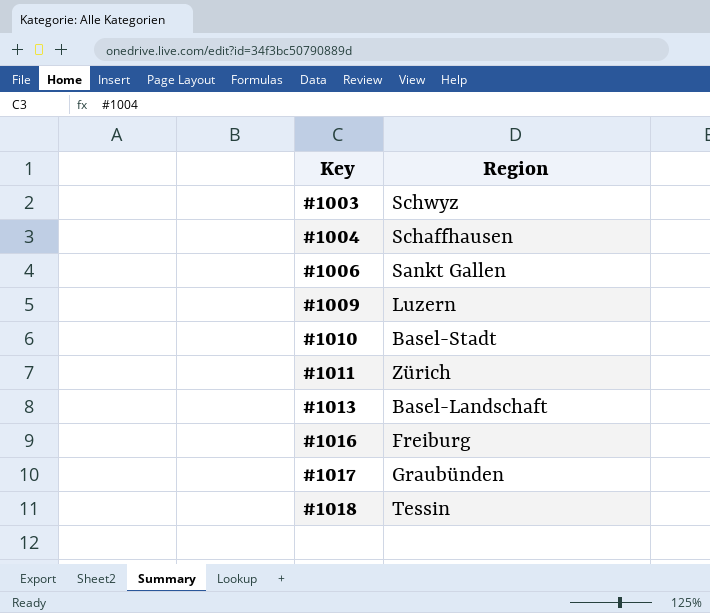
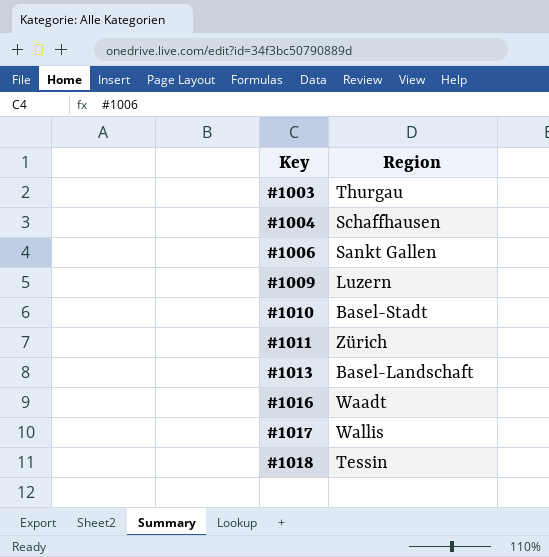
#1003 | Region: Schwyz -> Thurgau
#1016 | Region: Freiburg -> Waadt
#1017 | Region: Graubünden -> Wallis

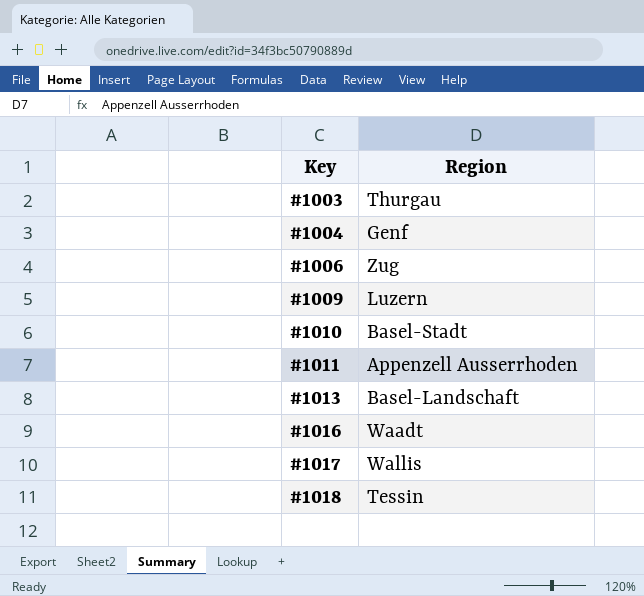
#1004 | Region: Schaffhausen -> Genf
#1006 | Region: Sankt Gallen -> Zug
#1011 | Region: Zürich -> Appenzell Ausserrhoden

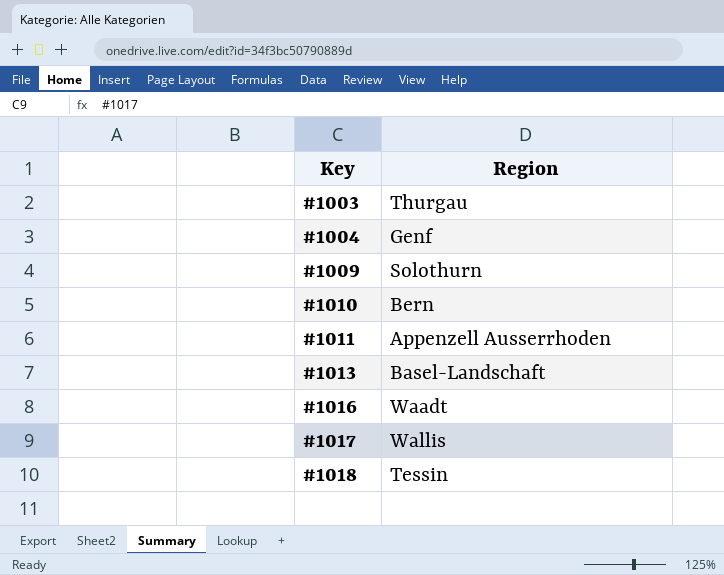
row #1006: Zug -> none
#1009 | Region: Luzern -> Solothurn
#1010 | Region: Basel-Stadt -> Bern

